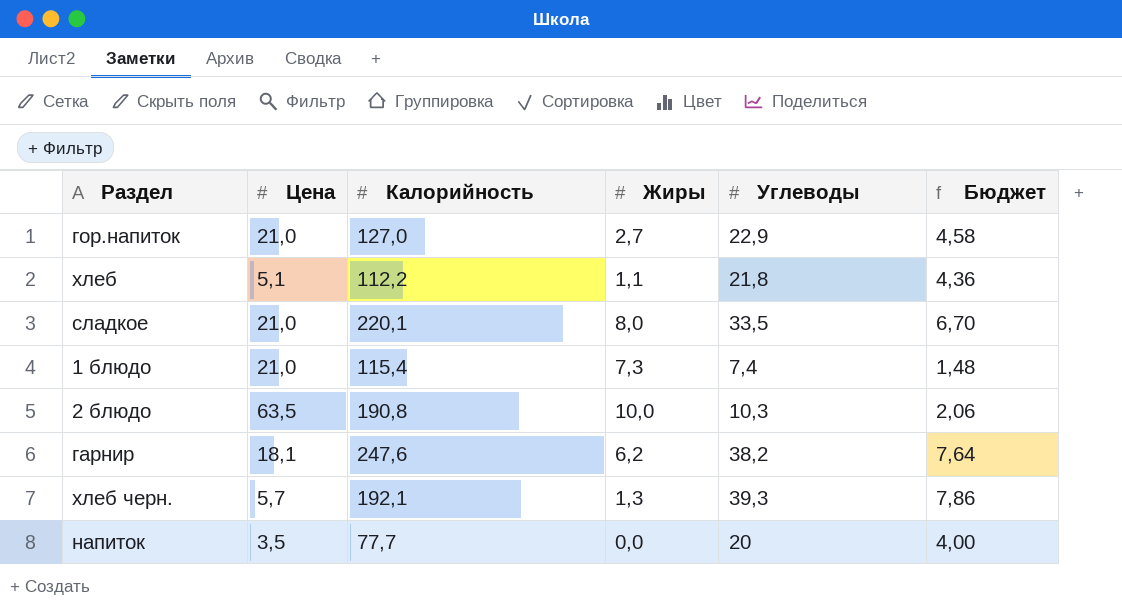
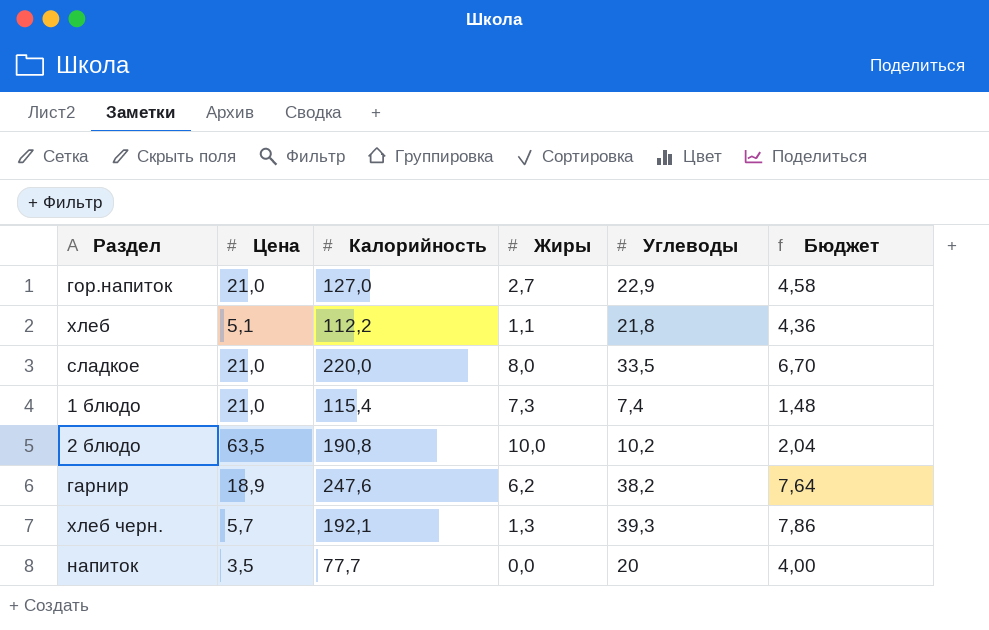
сладкое | Калорийность: 220,1 -> 220,0
2 блюдо | Углеводы: 10,3 -> 10,2
2 блюдо | Бюджет: 2,06 -> 2,04
гарнир | Цена: 18,1 -> 18,9

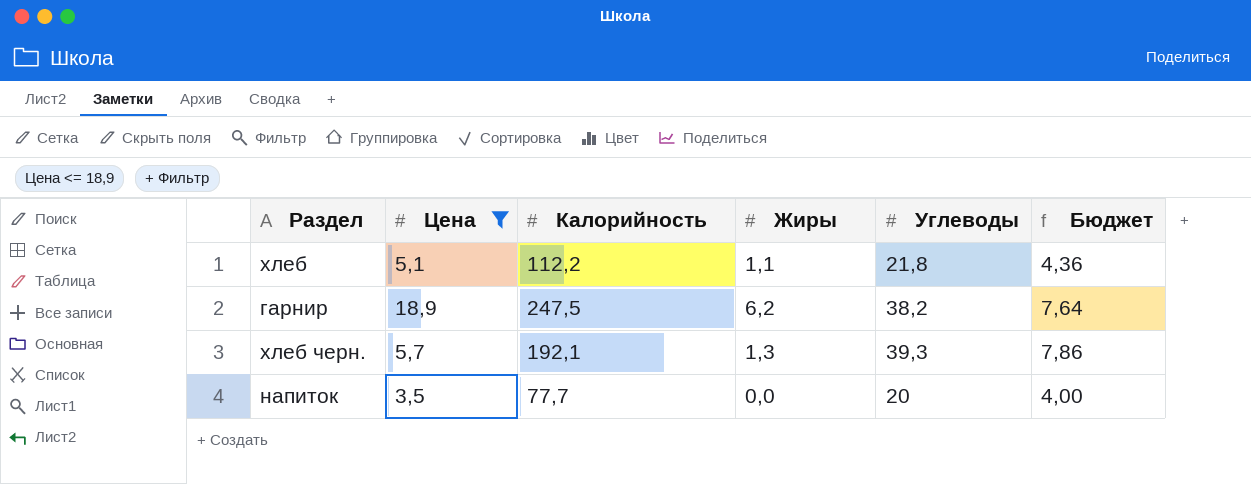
filter: none -> Цена <= 18,9
гарнир | Калорийность: 247,6 -> 247,5

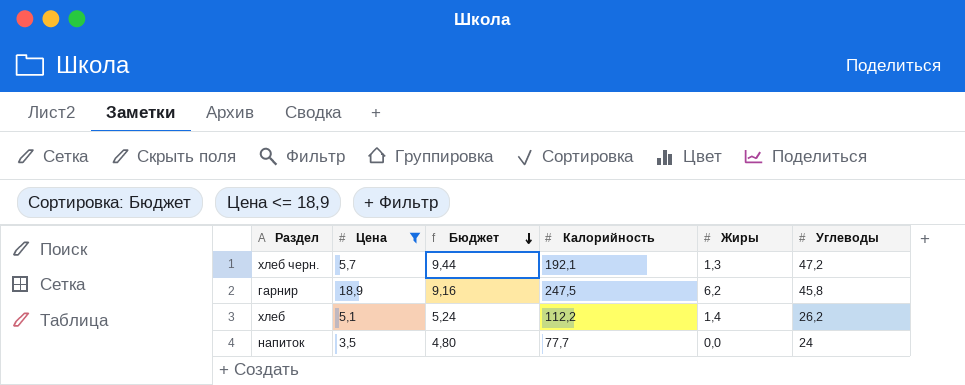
row order: none -> Бюджет descending
column Бюджет | position: 6 -> 3
хлеб черн. | Бюджет: 7,86 -> 9,44
хлеб черн. | Углеводы: 39,3 -> 47,2
гарнир | Бюджет: 7,64 -> 9,16
гарнир | Углеводы: 38,2 -> 45,8
хлеб | Бюджет: 4,36 -> 5,24
хлеб | Жиры: 1,1 -> 1,4
хлеб | Углеводы: 21,8 -> 26,2
напиток | Бюджет: 4,00 -> 4,80
напиток | Углеводы: 20 -> 24

